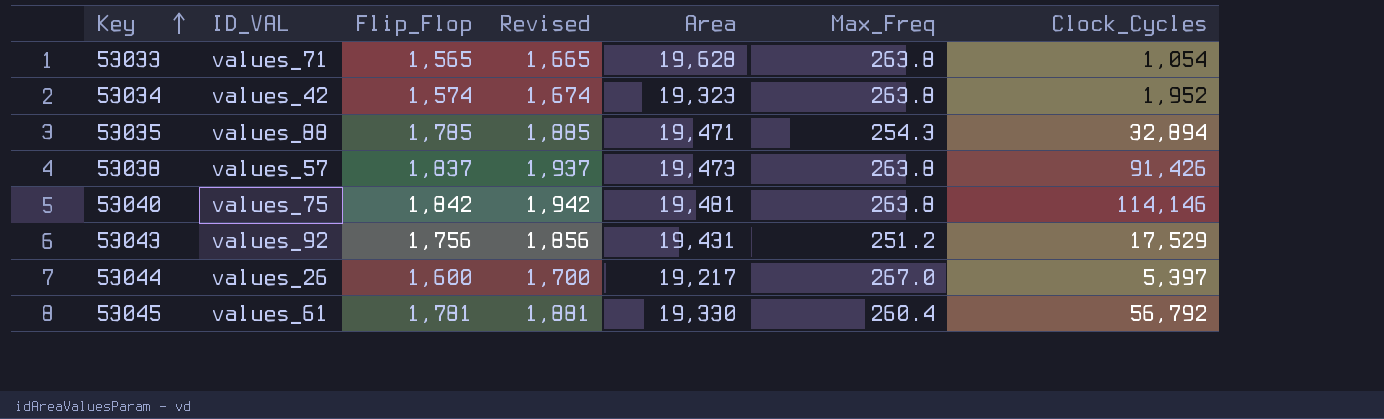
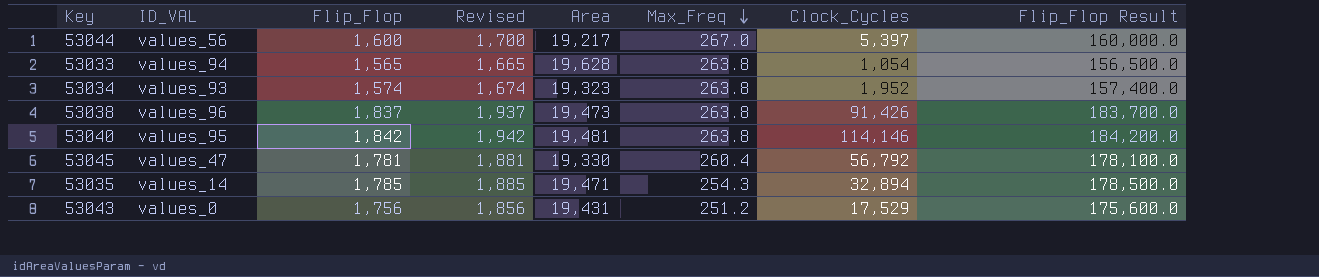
row order: Key ascending -> Max_Freq descending
column Flip_Flop Result | formula: none -> [Flip_Flop] * 100
53044 | ID_VAL: values_26 -> values_56
53033 | ID_VAL: values_71 -> values_94
53034 | ID_VAL: values_42 -> values_93
53038 | ID_VAL: values_57 -> values_96
53040 | ID_VAL: values_75 -> values_95
53045 | ID_VAL: values_61 -> values_47
53035 | ID_VAL: values_88 -> values_14
53043 | ID_VAL: values_92 -> values_0

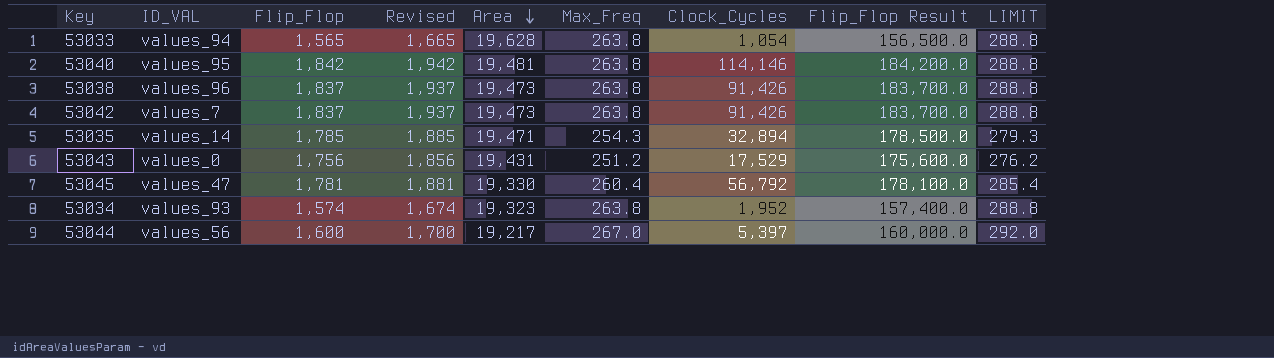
row order: Max_Freq descending -> Area descending
column LIMIT | formula: none -> [Max_Freq] + 25
row 53042: none -> values_7 | 1,837 | 1,937 | 19,473 | 263.8 | 91,426 | 183,700.0 | 288.8

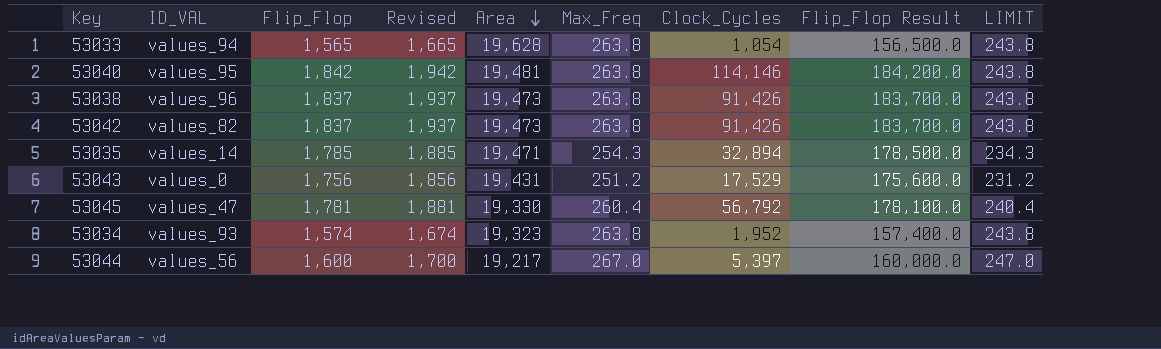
column LIMIT | formula: [Max_Freq] + 25 -> [Max_Freq] - 20
53042 | ID_VAL: values_7 -> values_82

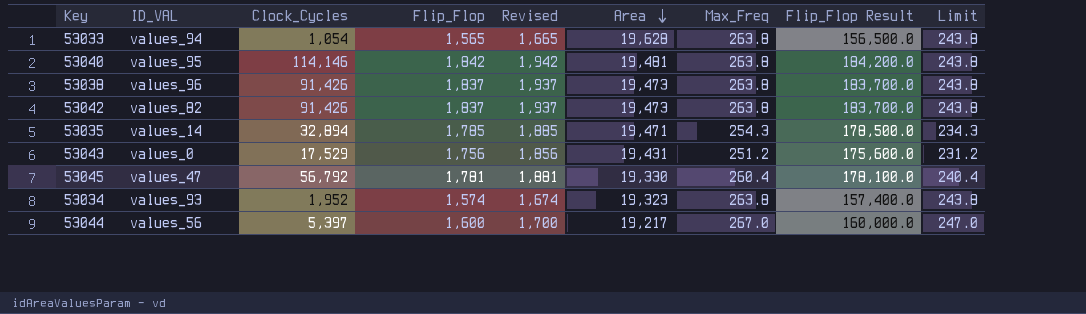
column Clock_Cycles | position: 7 -> 3
column name: LIMIT -> Limit

